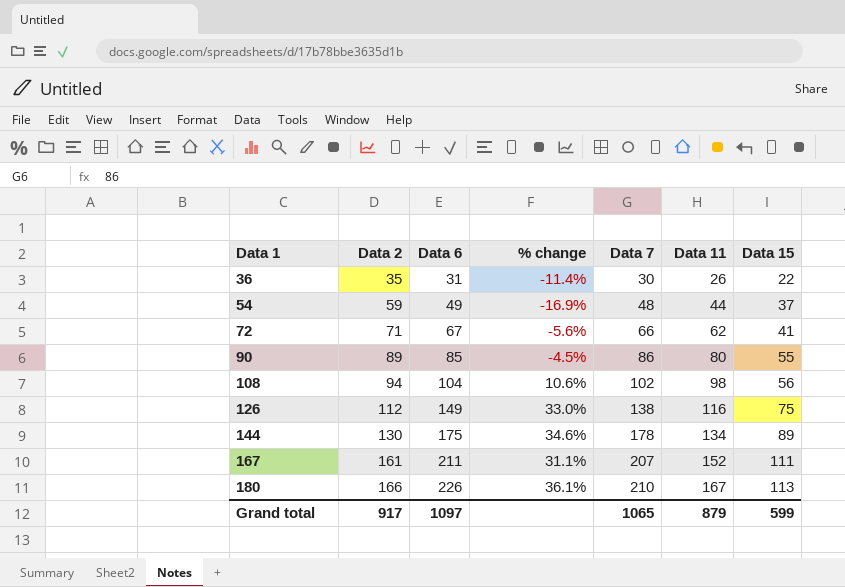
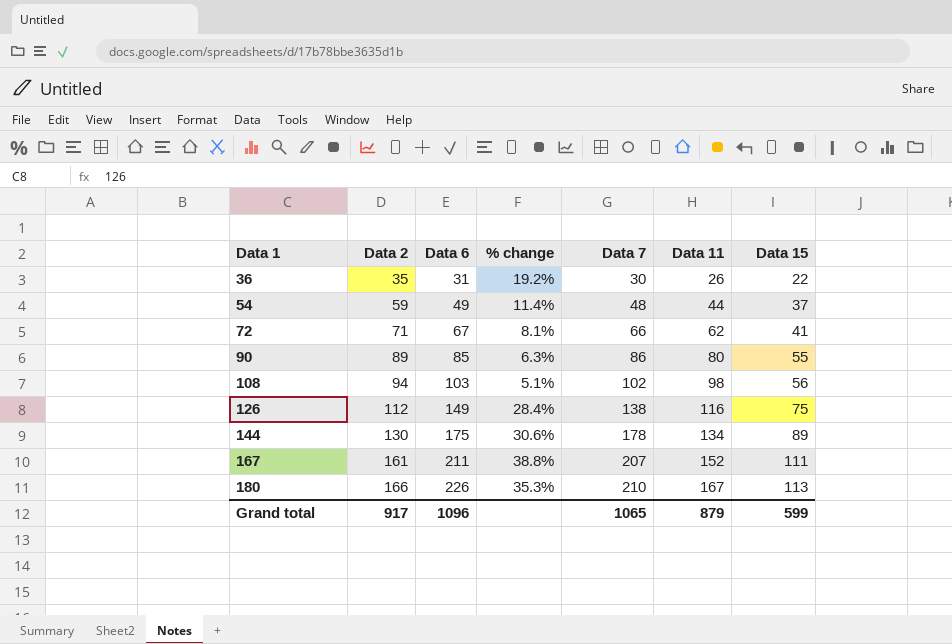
column % change | formula: ([Data 6] - [Data 2]) / [Data 2] -> ([Data 6] - [Data 11]) / [Data 11]
108 | Data 6: 104 -> 103
Grand total | Data 6: 1097 -> 1096

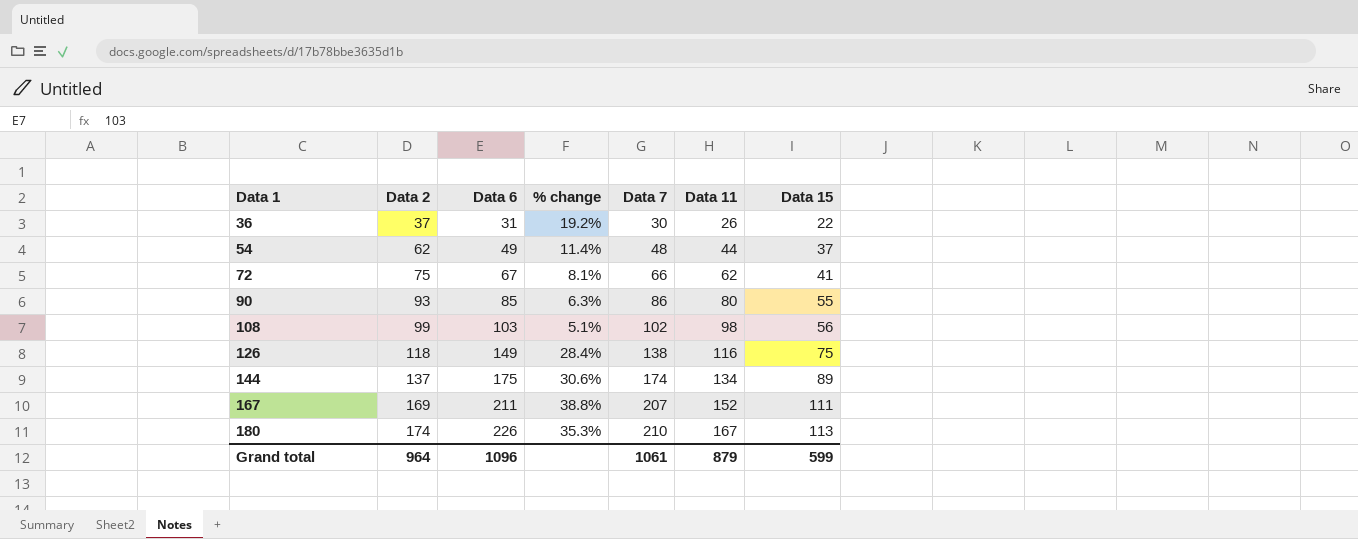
36 | Data 2: 35 -> 37
54 | Data 2: 59 -> 62
72 | Data 2: 71 -> 75
90 | Data 2: 89 -> 93
108 | Data 2: 94 -> 99
126 | Data 2: 112 -> 118
144 | Data 2: 130 -> 137
144 | Data 7: 178 -> 174
167 | Data 2: 161 -> 169
180 | Data 2: 166 -> 174
Grand total | Data 2: 917 -> 964
Grand total | Data 7: 1065 -> 1061

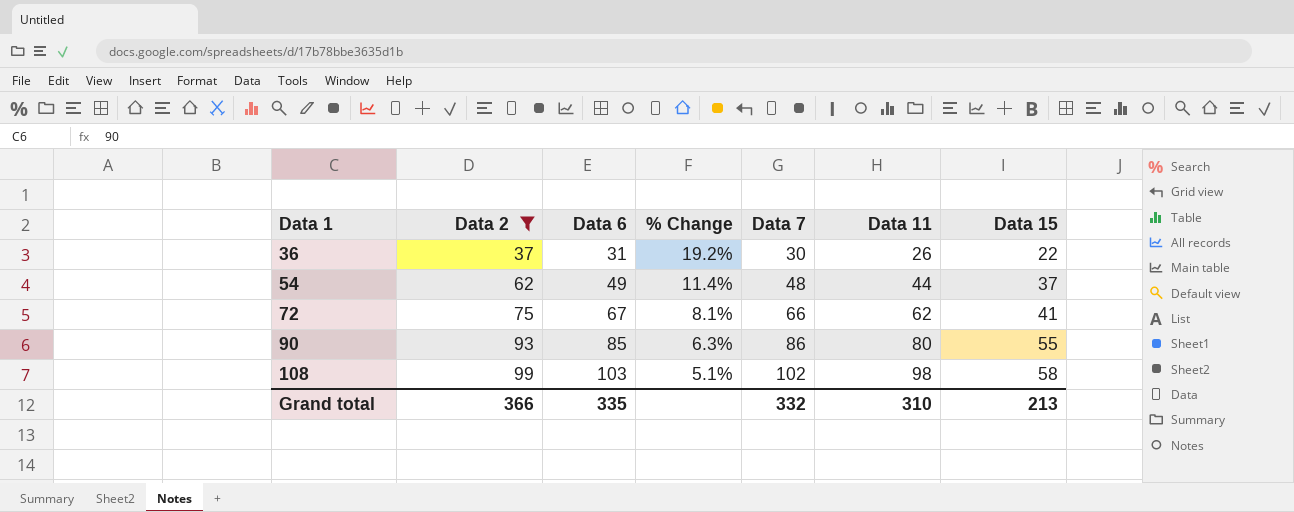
filter: none -> Data 2 <= 99
column name: % change -> % Change
108 | Data 15: 56 -> 58
Grand total | Data 2: 964 -> 366
Grand total | Data 6: 1096 -> 335
Grand total | Data 7: 1061 -> 332
Grand total | Data 11: 879 -> 310
Grand total | Data 15: 599 -> 213

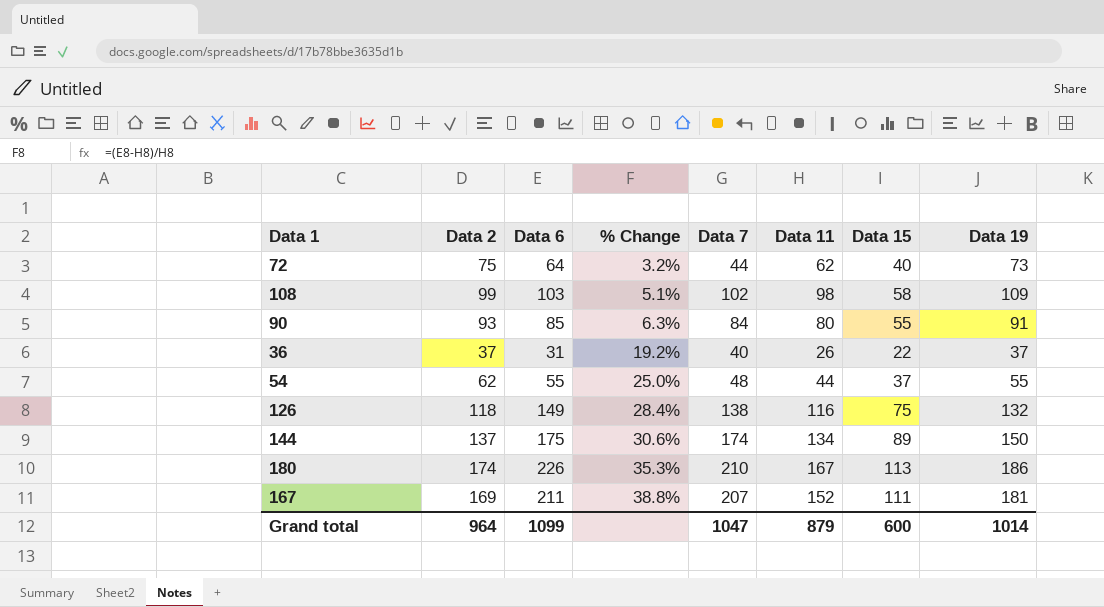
filter: Data 2 <= 99 -> none
row order: Data 1 ascending -> % Change ascending
column Data 19 | position: none -> 8
72 | Data 6: 67 -> 64
72 | % Change: 8.1% -> 3.2%
72 | Data 7: 66 -> 44
72 | Data 15: 41 -> 40
90 | Data 7: 86 -> 84
36 | Data 7: 30 -> 40
54 | Data 6: 49 -> 55
54 | % Change: 11.4% -> 25.0%
Grand total | Data 2: 366 -> 964
Grand total | Data 6: 335 -> 1099
Grand total | Data 7: 332 -> 1047
Grand total | Data 11: 310 -> 879
Grand total | Data 15: 213 -> 600

